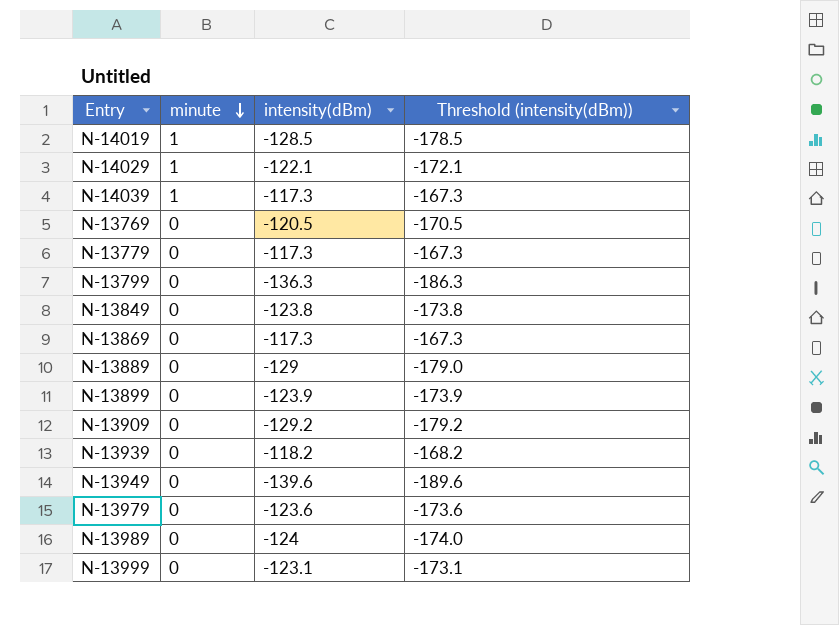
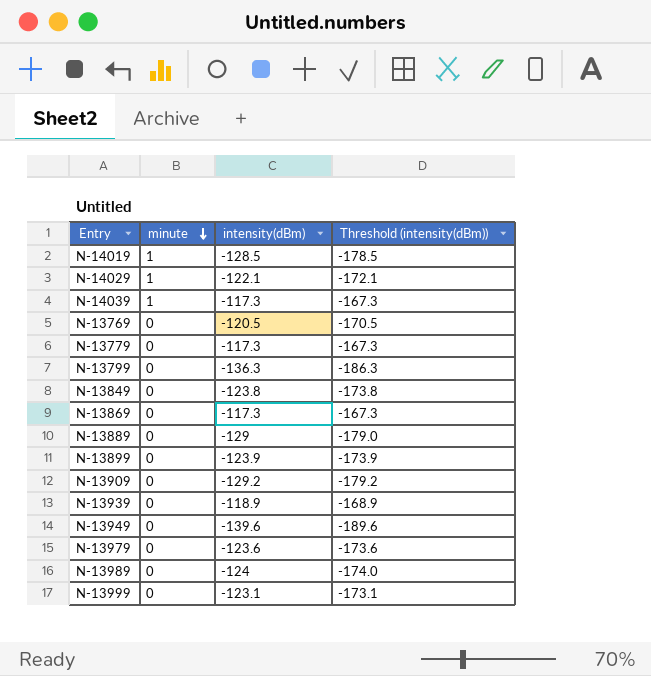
N-13939 | intensity(dBm): -118.2 -> -118.9
N-13939 | Threshold (intensity(dBm)): -168.2 -> -168.9

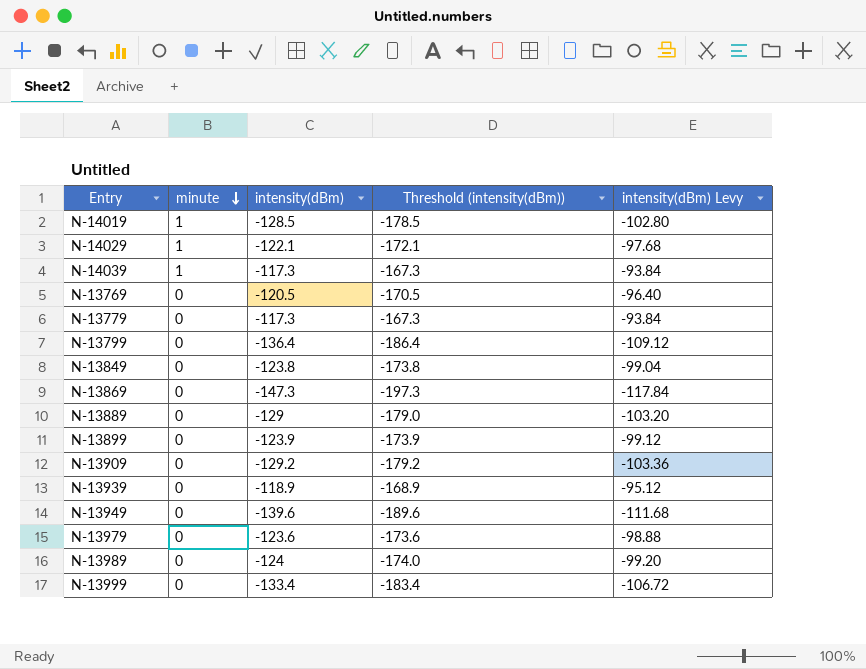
column intensity(dBm) Levy | formula: none -> [intensity(dBm)] * 0.8
N-13799 | intensity(dBm): -136.3 -> -136.4
N-13799 | Threshold (intensity(dBm)): -186.3 -> -186.4
N-13869 | intensity(dBm): -117.3 -> -147.3
N-13869 | Threshold (intensity(dBm)): -167.3 -> -197.3
N-13999 | intensity(dBm): -123.1 -> -133.4
N-13999 | Threshold (intensity(dBm)): -173.1 -> -183.4

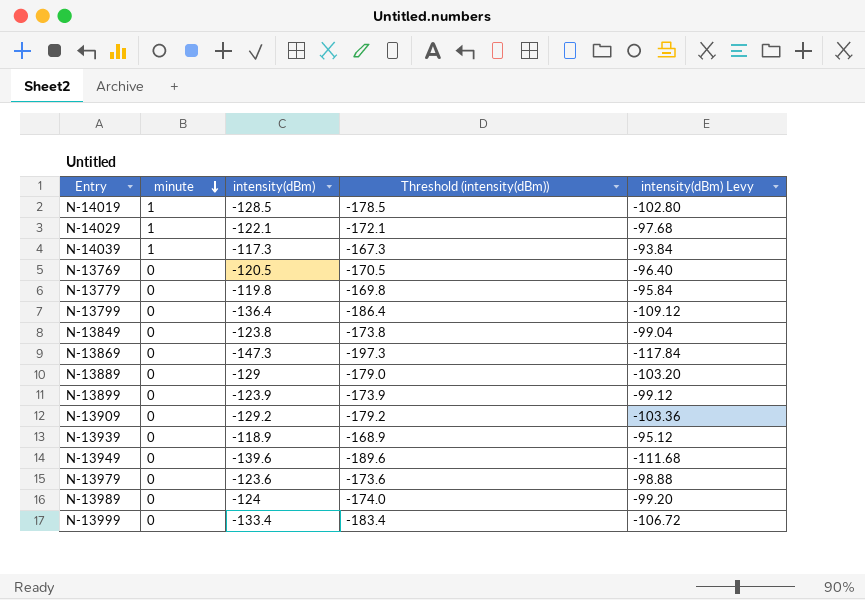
N-13779 | intensity(dBm): -117.3 -> -119.8
N-13779 | Threshold (intensity(dBm)): -167.3 -> -169.8
N-13779 | intensity(dBm) Levy: -93.84 -> -95.84

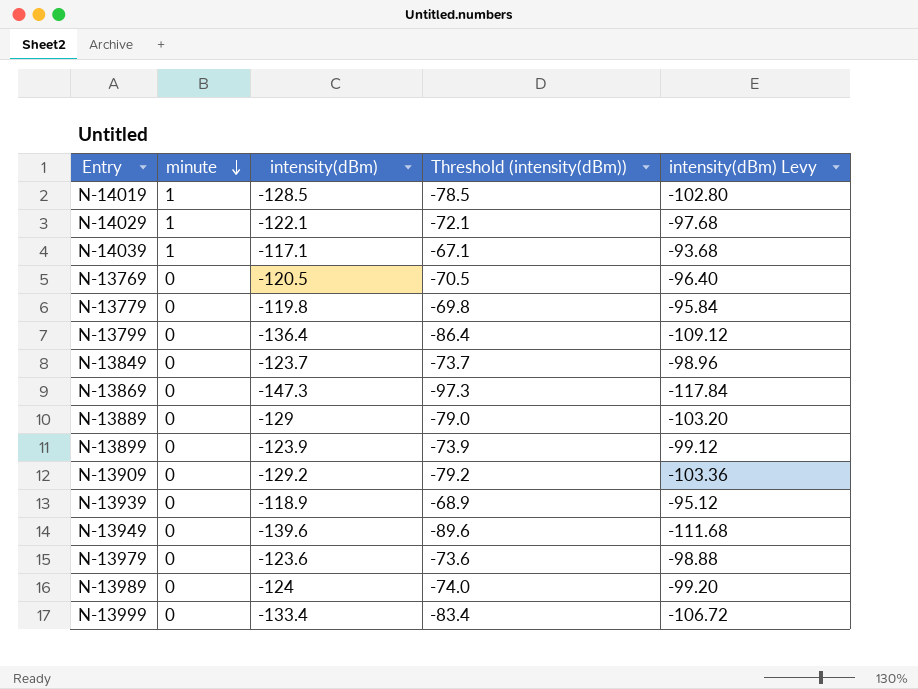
column Threshold (intensity(dBm)) | formula: [intensity(dBm)] - 50 -> [intensity(dBm)] + 50
N-14039 | intensity(dBm): -117.3 -> -117.1
N-14039 | intensity(dBm) Levy: -93.84 -> -93.68
N-13849 | intensity(dBm): -123.8 -> -123.7
N-13849 | intensity(dBm) Levy: -99.04 -> -98.96

